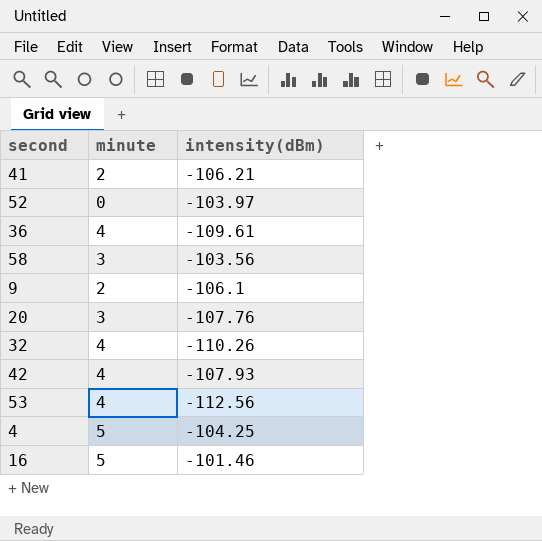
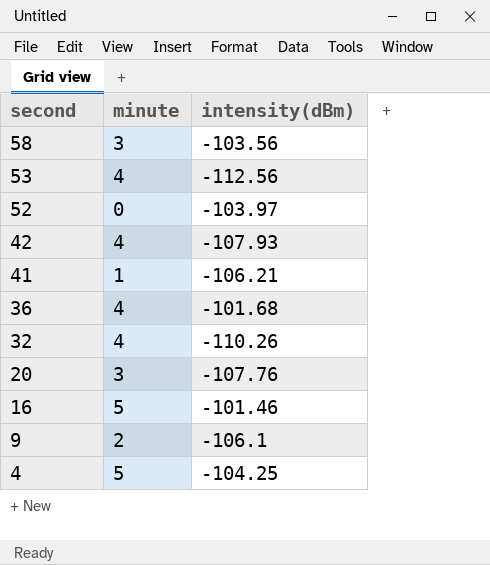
row order: none -> second descending
41 | minute: 2 -> 1
36 | intensity(dBm): -109.61 -> -101.68

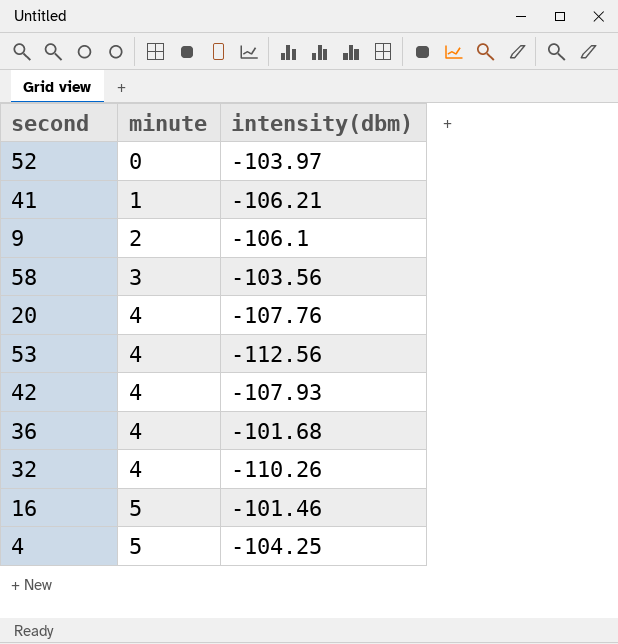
row order: second descending -> minute ascending
column name: intensity(dBm) -> intensity(dbm)
20 | minute: 3 -> 4

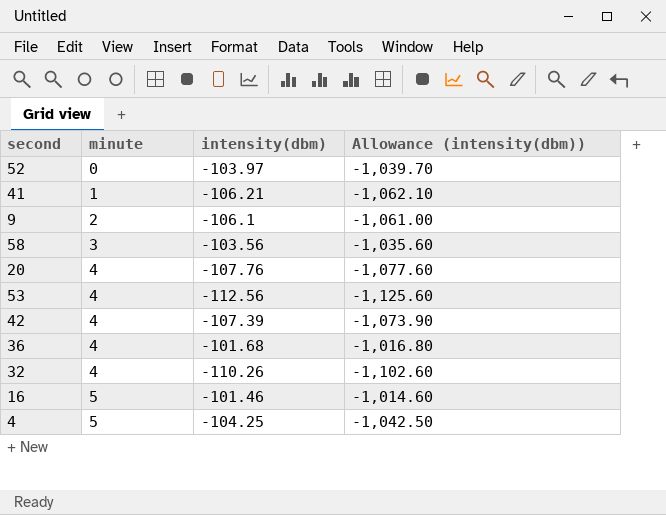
column Allowance (intensity(dbm)) | formula: none -> [intensity(dbm)] * 10
42 | intensity(dbm): -107.93 -> -107.39

